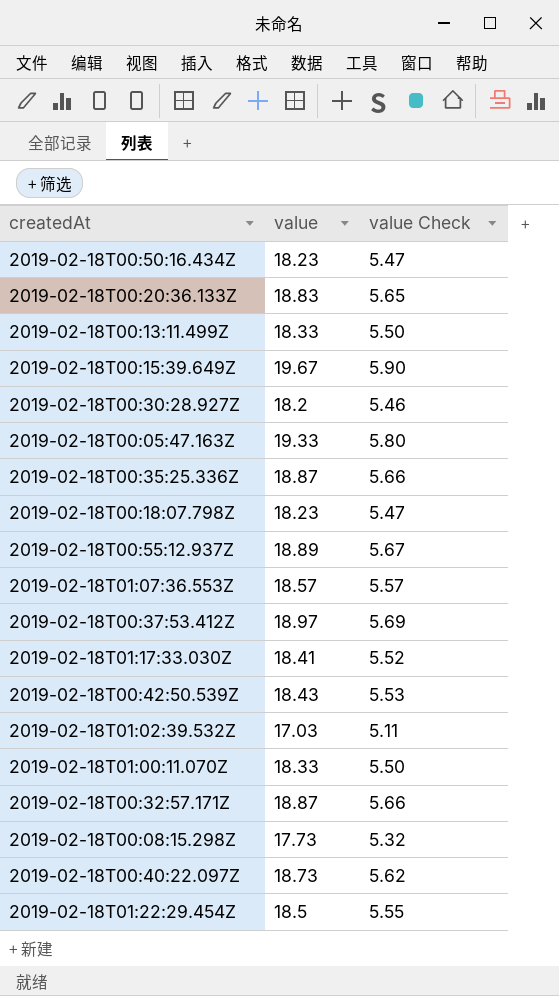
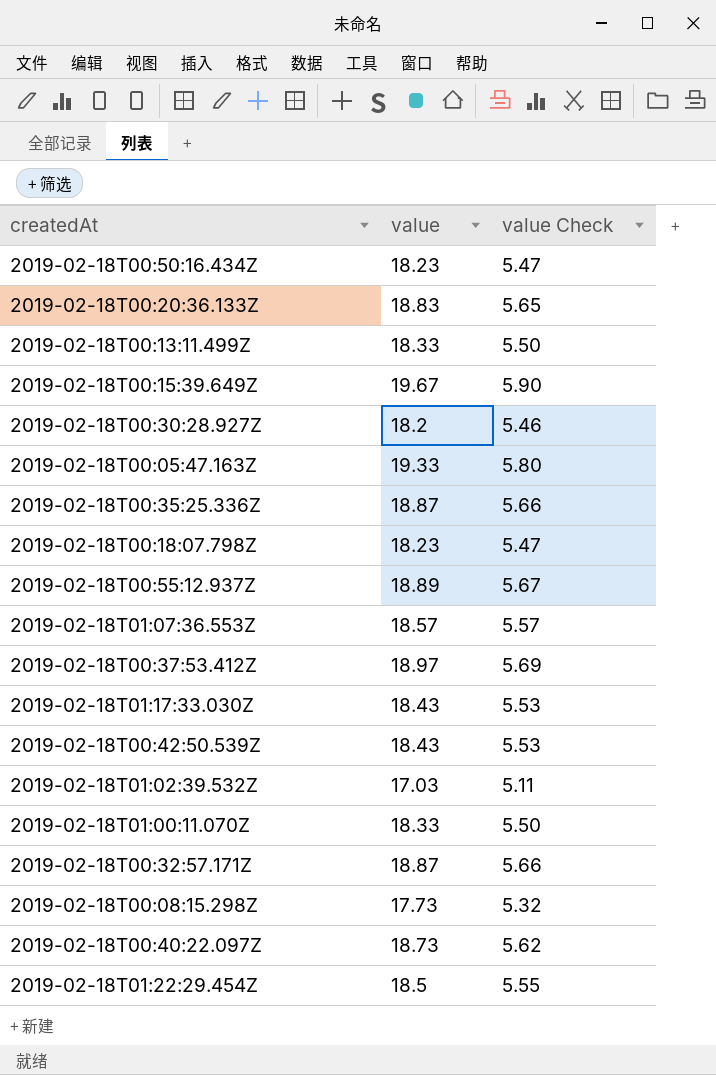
2019-02-18T01:17:33.030Z | value: 18.41 -> 18.43
2019-02-18T01:17:33.030Z | value Check: 5.52 -> 5.53

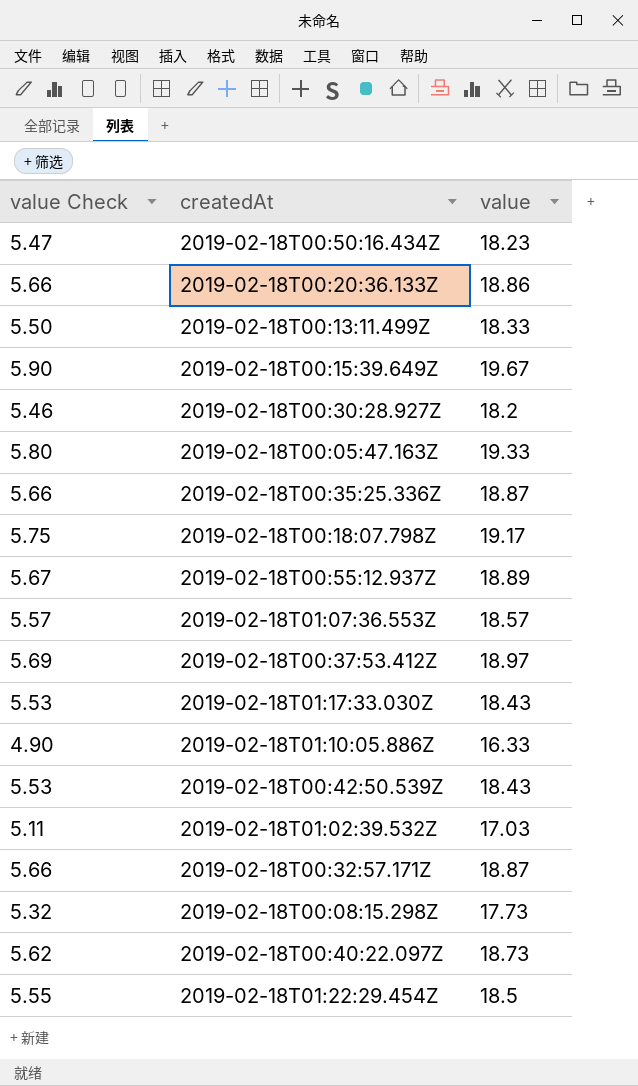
column value Check | position: 3 -> 1
row 2019-02-18T01:00:11.070Z: 18.33 | 5.50 -> none
2019-02-18T00:20:36.133Z | value Check: 5.65 -> 5.66
2019-02-18T00:20:36.133Z | value: 18.83 -> 18.86
2019-02-18T00:18:07.798Z | value Check: 5.47 -> 5.75
2019-02-18T00:18:07.798Z | value: 18.23 -> 19.17
row 2019-02-18T01:10:05.886Z: none -> 4.90 | 16.33

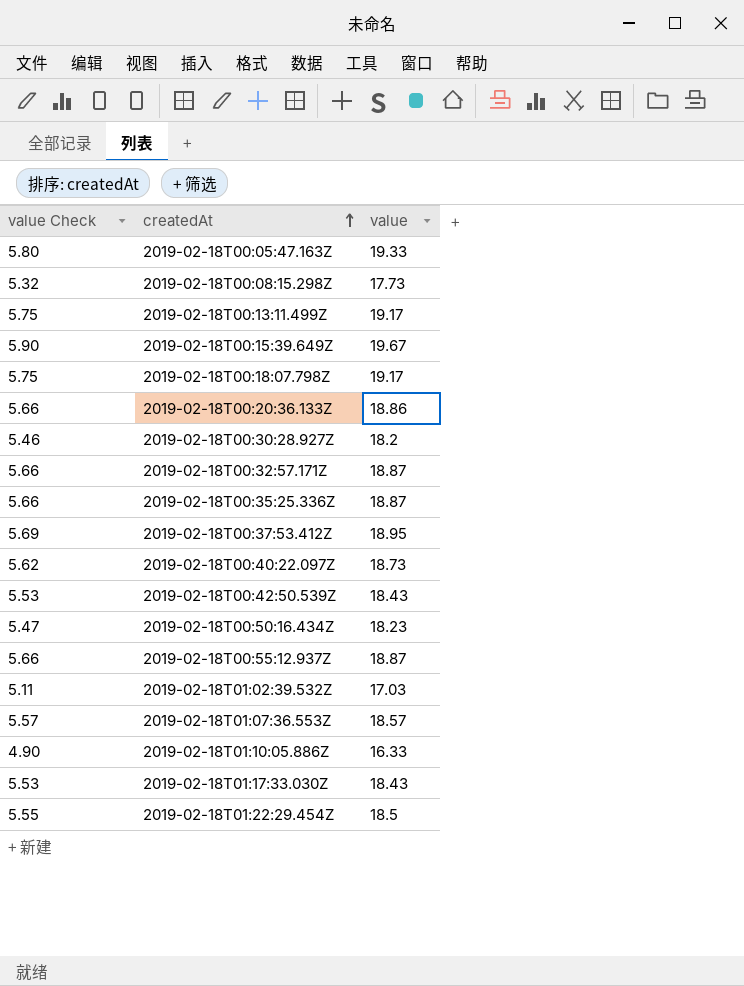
row order: none -> createdAt ascending
2019-02-18T00:13:11.499Z | value Check: 5.50 -> 5.75
2019-02-18T00:13:11.499Z | value: 18.33 -> 19.17
2019-02-18T00:37:53.412Z | value: 18.97 -> 18.95
2019-02-18T00:55:12.937Z | value Check: 5.67 -> 5.66
2019-02-18T00:55:12.937Z | value: 18.89 -> 18.87

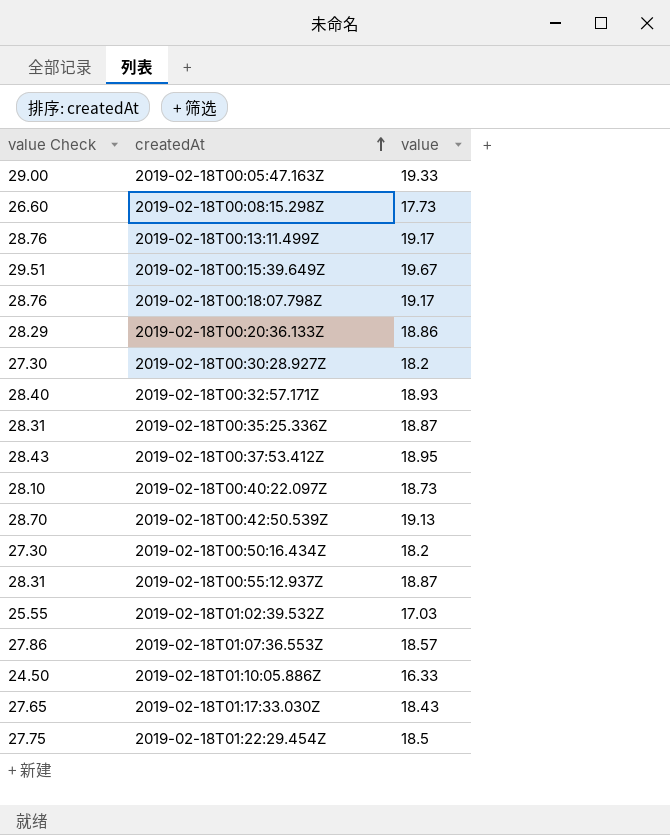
column value Check | formula: [value] * 0.3 -> [value] * 1.5
2019-02-18T00:32:57.171Z | value: 18.87 -> 18.93
2019-02-18T00:42:50.539Z | value: 18.43 -> 19.13
2019-02-18T00:50:16.434Z | value: 18.23 -> 18.2

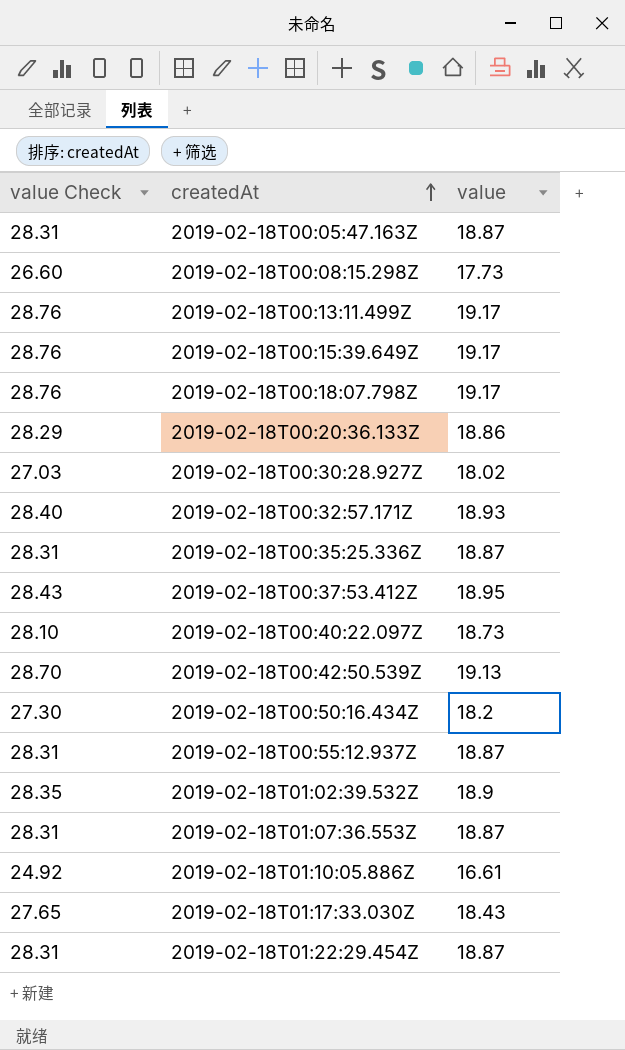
2019-02-18T00:05:47.163Z | value Check: 29.00 -> 28.31
2019-02-18T00:05:47.163Z | value: 19.33 -> 18.87
2019-02-18T00:15:39.649Z | value Check: 29.51 -> 28.76
2019-02-18T00:15:39.649Z | value: 19.67 -> 19.17
2019-02-18T00:30:28.927Z | value Check: 27.30 -> 27.03
2019-02-18T00:30:28.927Z | value: 18.2 -> 18.02
2019-02-18T01:02:39.532Z | value Check: 25.55 -> 28.35
2019-02-18T01:02:39.532Z | value: 17.03 -> 18.9
2019-02-18T01:07:36.553Z | value Check: 27.86 -> 28.31
2019-02-18T01:07:36.553Z | value: 18.57 -> 18.87
2019-02-18T01:10:05.886Z | value Check: 24.50 -> 24.92
2019-02-18T01:10:05.886Z | value: 16.33 -> 16.61
2019-02-18T01:22:29.454Z | value Check: 27.75 -> 28.31
2019-02-18T01:22:29.454Z | value: 18.5 -> 18.87

